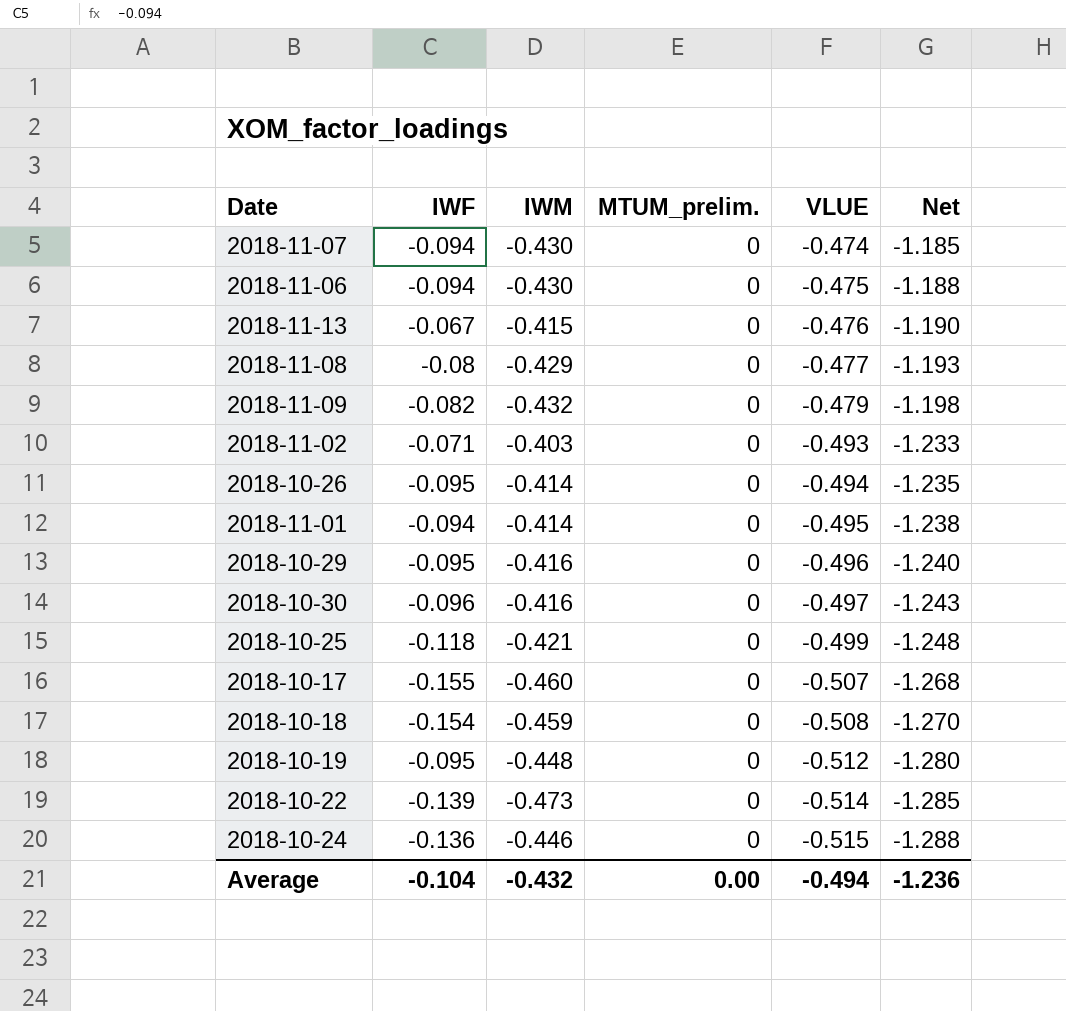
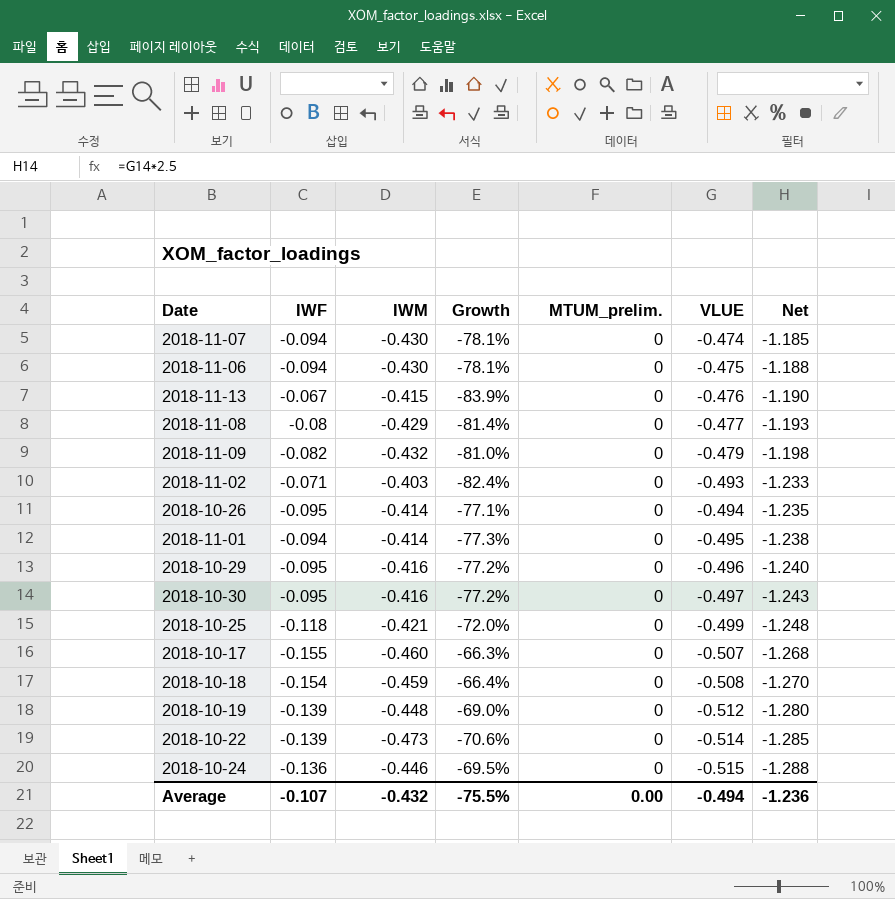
column Growth | formula: none -> ([IWF] - [IWM]) / [IWM]
2018-10-30 | IWF: -0.096 -> -0.095
2018-10-19 | IWF: -0.095 -> -0.139
Average | IWF: -0.104 -> -0.107

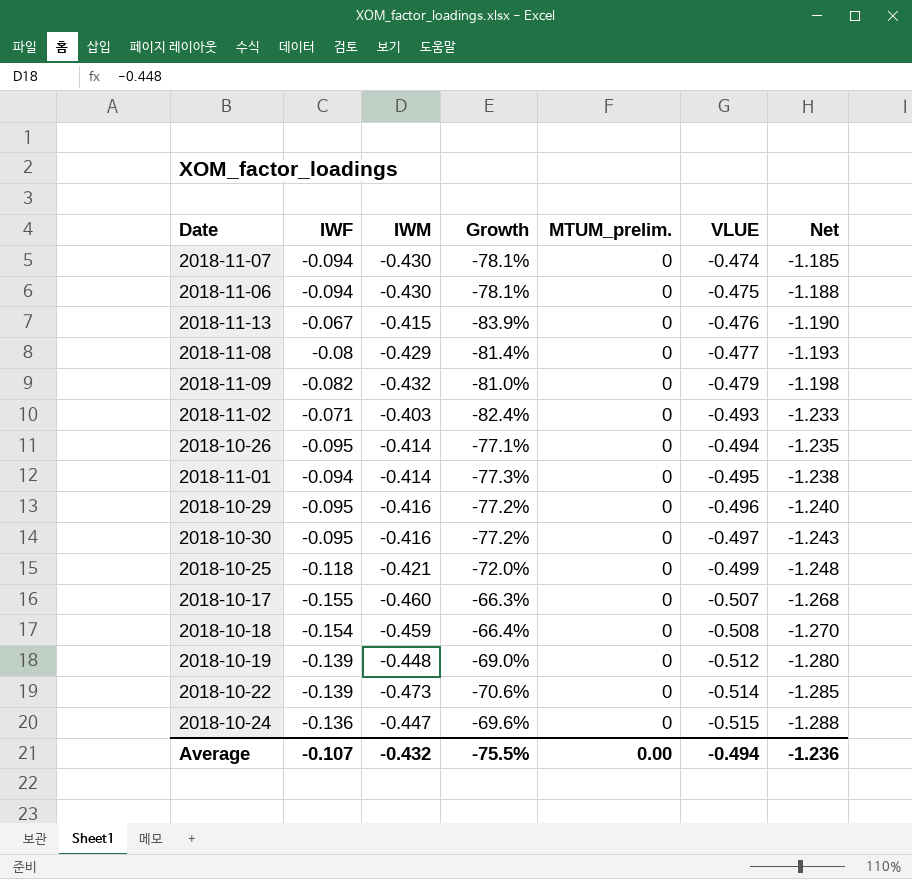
2018-10-24 | IWM: -0.446 -> -0.447
2018-10-24 | Growth: -69.5% -> -69.6%

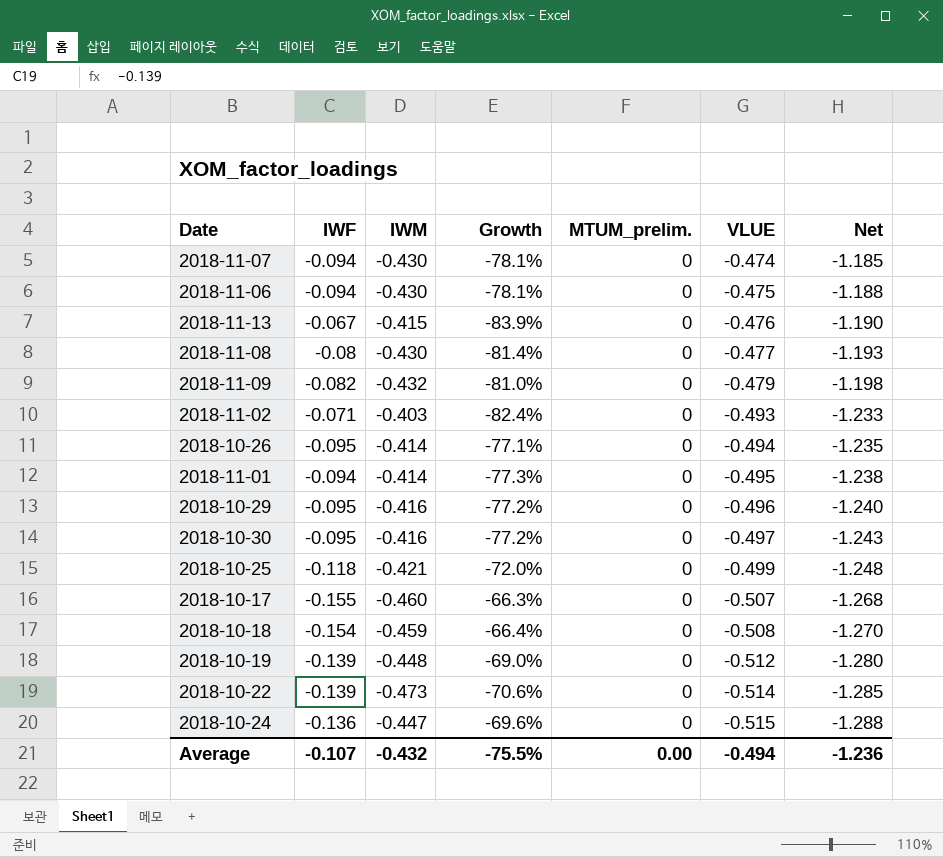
2018-11-08 | IWM: -0.429 -> -0.430

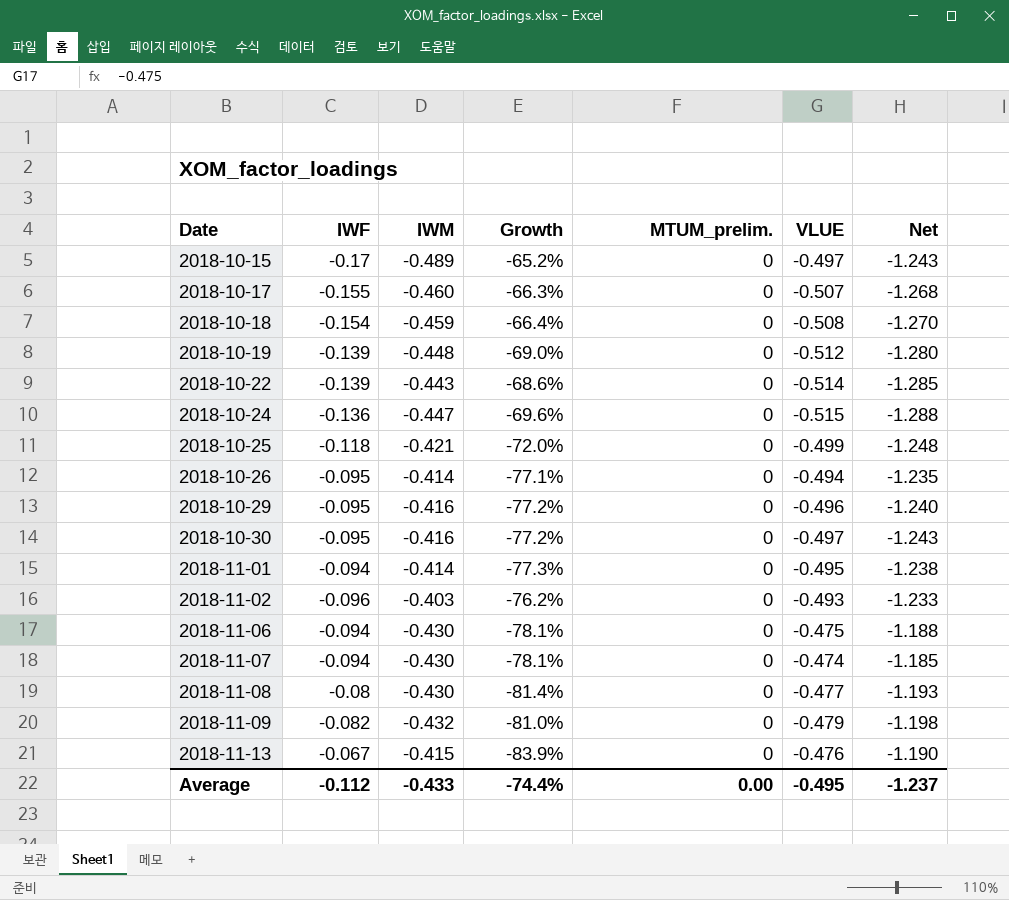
row order: VLUE descending -> Date ascending
row 2018-10-15: none -> -0.17 | -0.489 | -65.2% | 0 | -0.497 | -1.243
2018-10-22 | IWM: -0.473 -> -0.443
2018-10-22 | Growth: -70.6% -> -68.6%
2018-11-02 | IWF: -0.071 -> -0.096
2018-11-02 | Growth: -82.4% -> -76.2%
Average | IWF: -0.107 -> -0.112
Average | IWM: -0.432 -> -0.433
Average | Growth: -75.5% -> -74.4%
Average | VLUE: -0.494 -> -0.495
Average | Net: -1.236 -> -1.237

